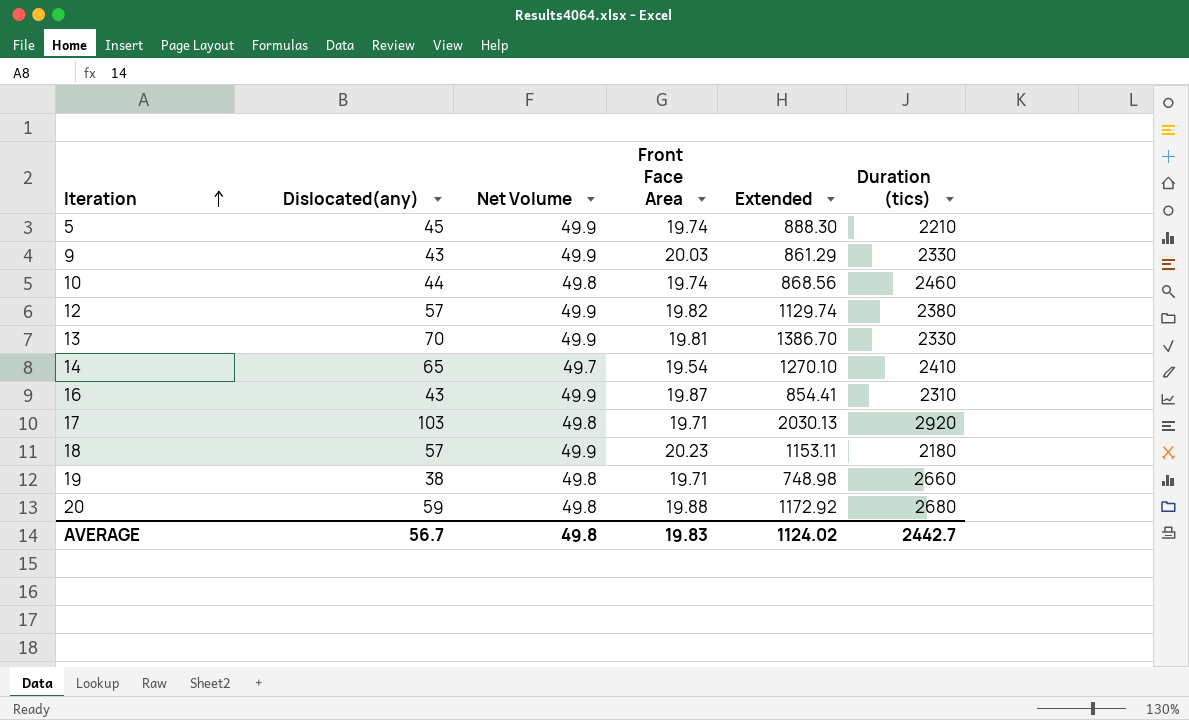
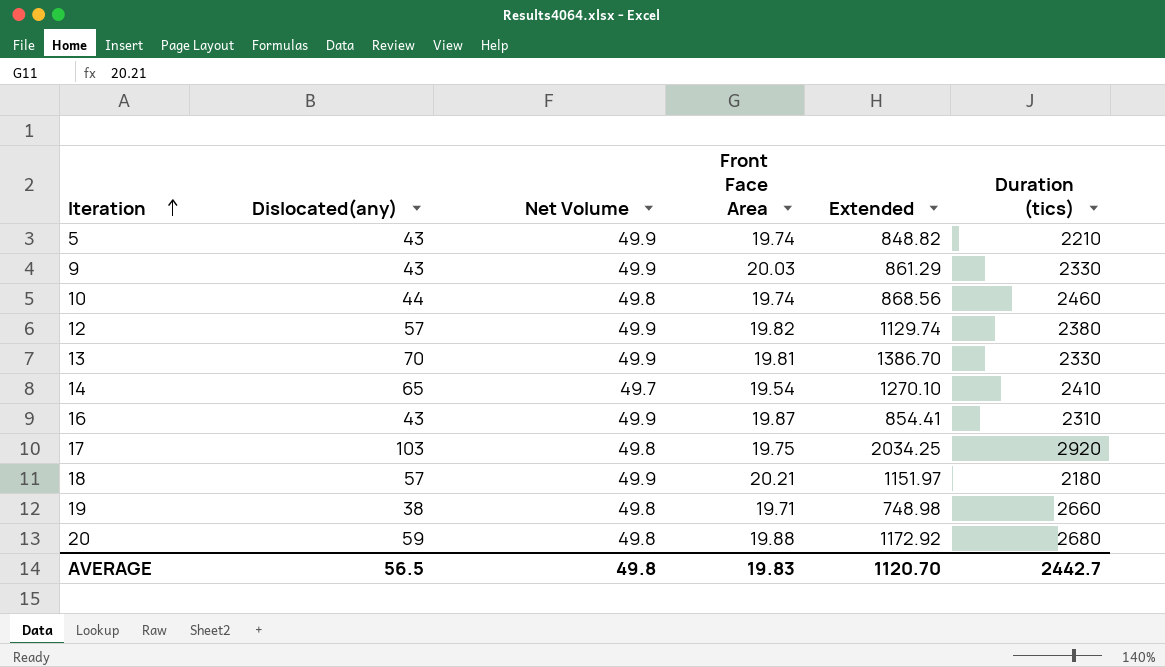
5 | Dislocated(any): 45 -> 43
5 | Extended: 888.30 -> 848.82
17 | Front Face Area: 19.71 -> 19.75
17 | Extended: 2030.13 -> 2034.25
18 | Front Face Area: 20.23 -> 20.21
18 | Extended: 1153.11 -> 1151.97
AVERAGE | Dislocated(any): 56.7 -> 56.5
AVERAGE | Extended: 1124.02 -> 1120.70

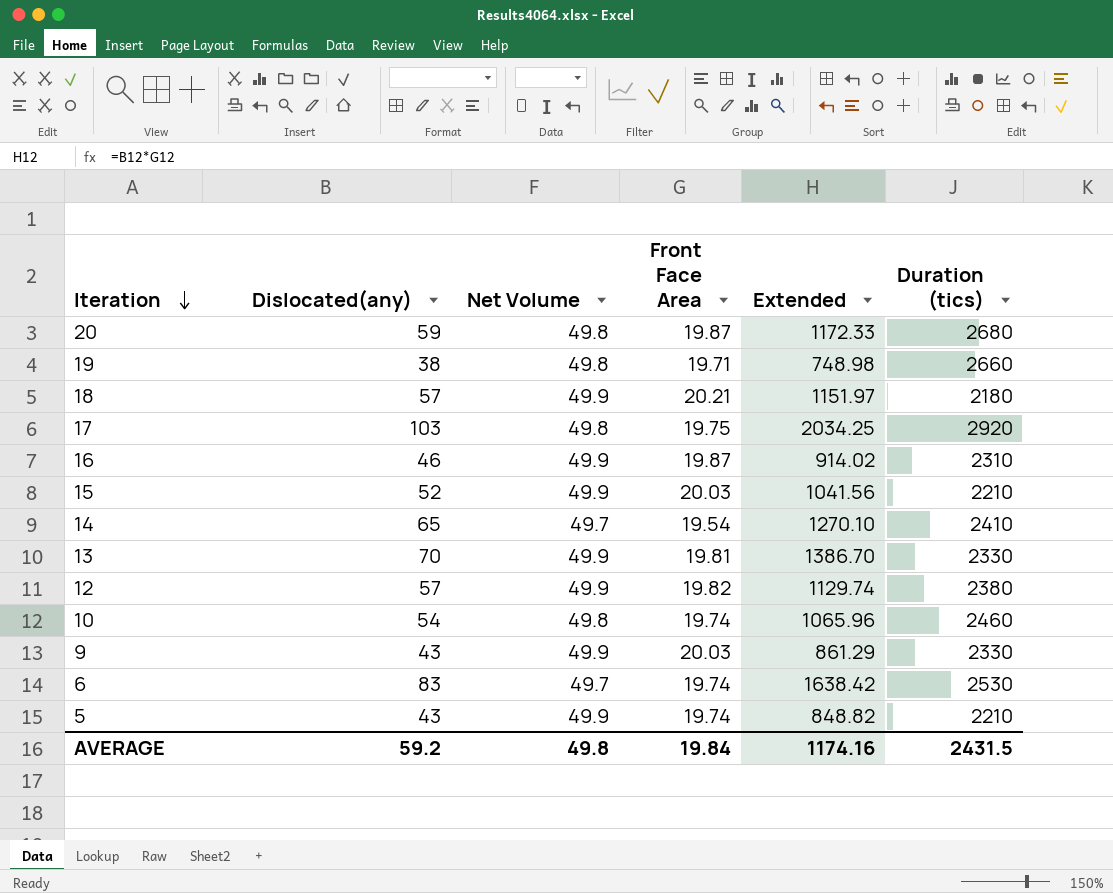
row order: Iteration ascending -> Iteration descending
20 | Front Face Area: 19.88 -> 19.87
20 | Extended: 1172.92 -> 1172.33
16 | Dislocated(any): 43 -> 46
16 | Extended: 854.41 -> 914.02
row 15: none -> 52 | 49.9 | 20.03 | 1041.56 | 2210
10 | Dislocated(any): 44 -> 54
10 | Extended: 868.56 -> 1065.96
row 6: none -> 83 | 49.7 | 19.74 | 1638.42 | 2530
AVERAGE | Dislocated(any): 56.5 -> 59.2
AVERAGE | Front Face Area: 19.83 -> 19.84
AVERAGE | Extended: 1120.70 -> 1174.16
AVERAGE | Duration (tics): 2442.7 -> 2431.5

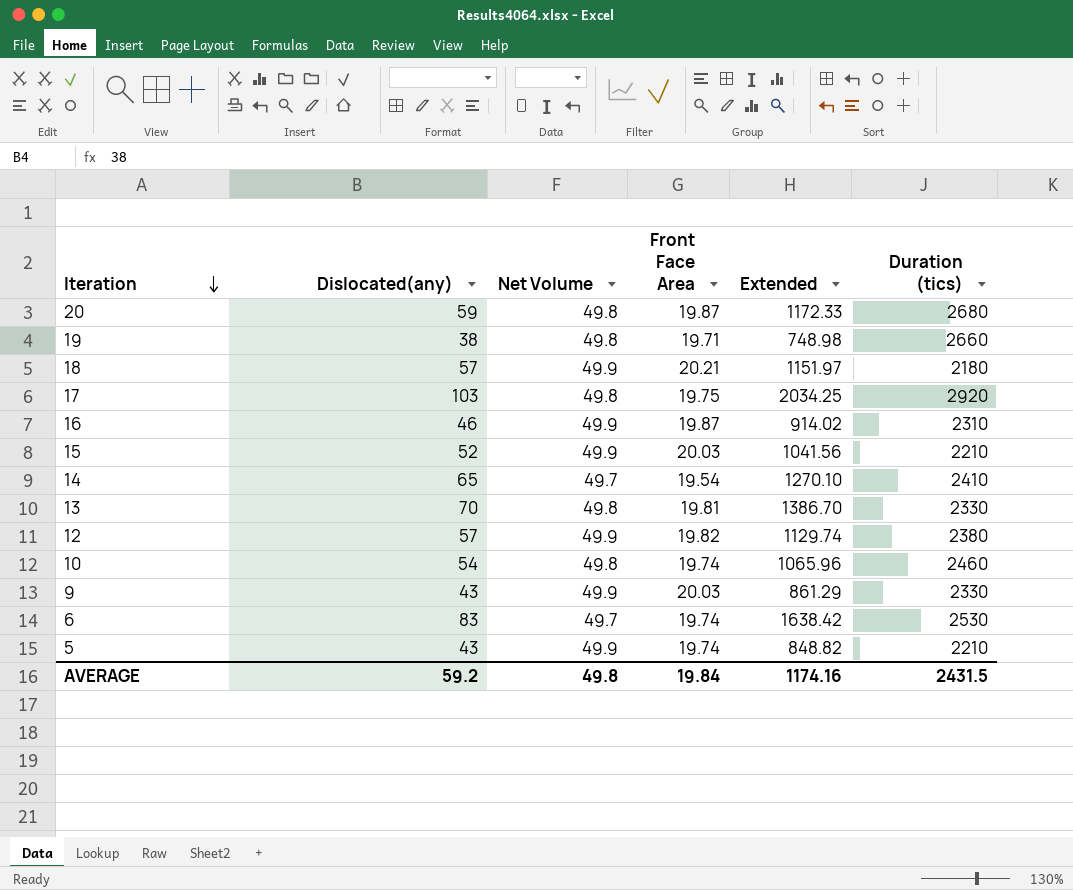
13 | Net Volume: 49.9 -> 49.8

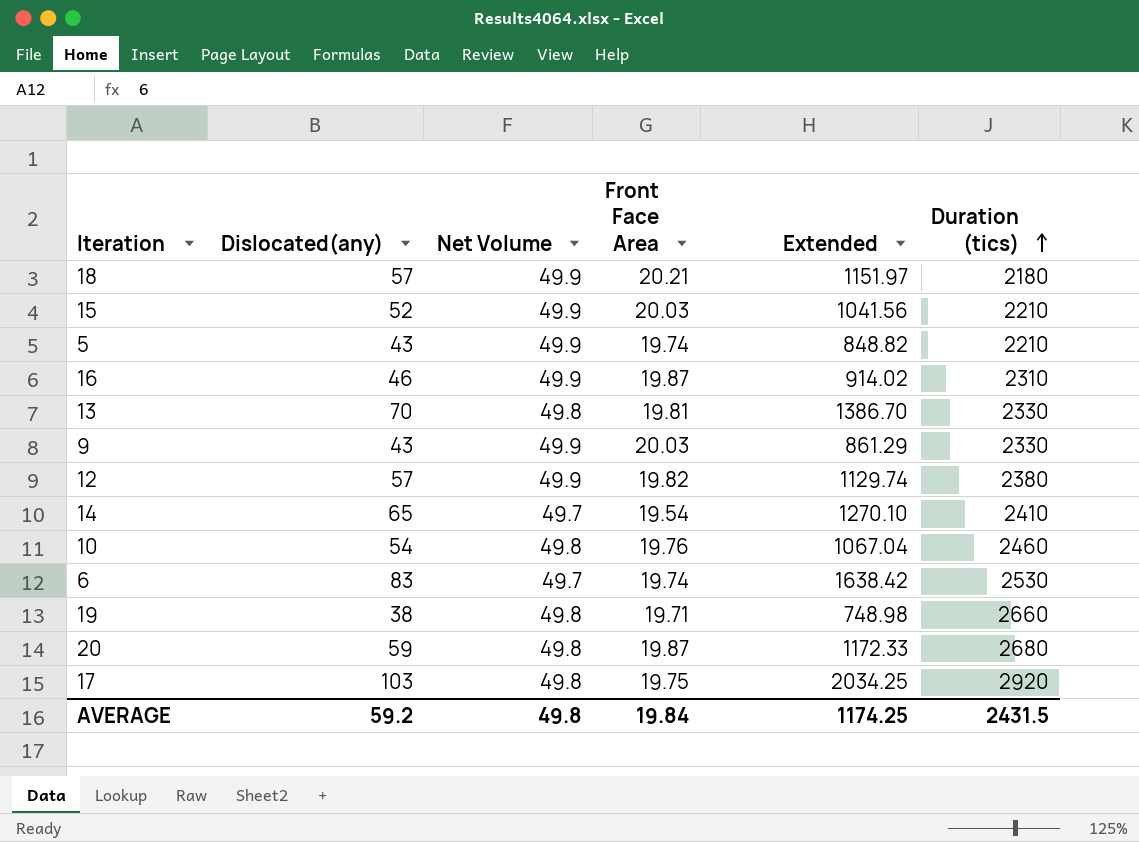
row order: Iteration descending -> Duration (tics) ascending
10 | Front Face Area: 19.74 -> 19.76
10 | Extended: 1065.96 -> 1067.04
AVERAGE | Extended: 1174.16 -> 1174.25

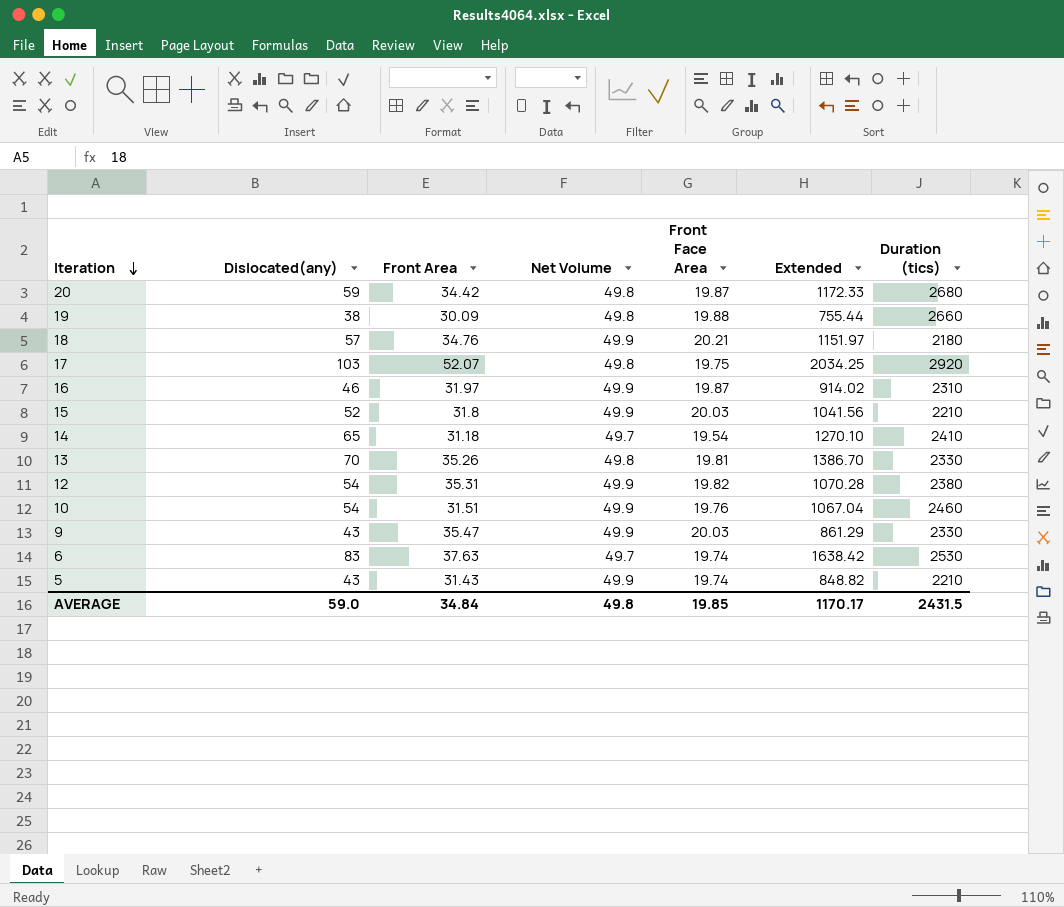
row order: Duration (tics) ascending -> Iteration descending
column Front Area | position: none -> 3
19 | Front Face Area: 19.71 -> 19.88
19 | Extended: 748.98 -> 755.44
12 | Dislocated(any): 57 -> 54
12 | Extended: 1129.74 -> 1070.28
10 | Net Volume: 49.8 -> 49.9
AVERAGE | Dislocated(any): 59.2 -> 59.0
AVERAGE | Front Face Area: 19.84 -> 19.85
AVERAGE | Extended: 1174.25 -> 1170.17

